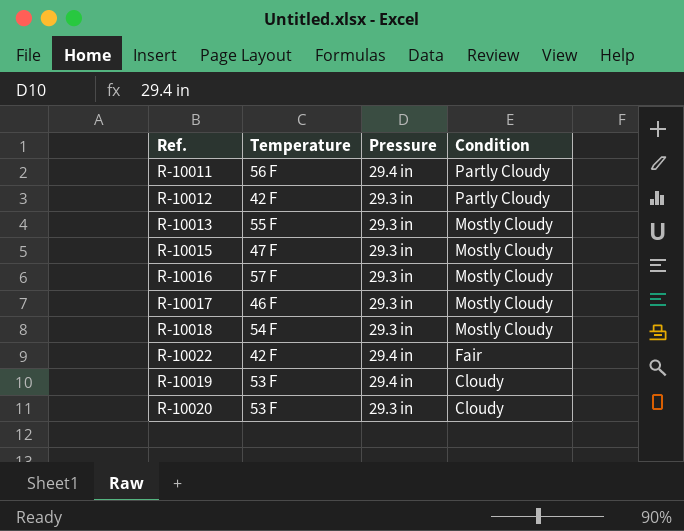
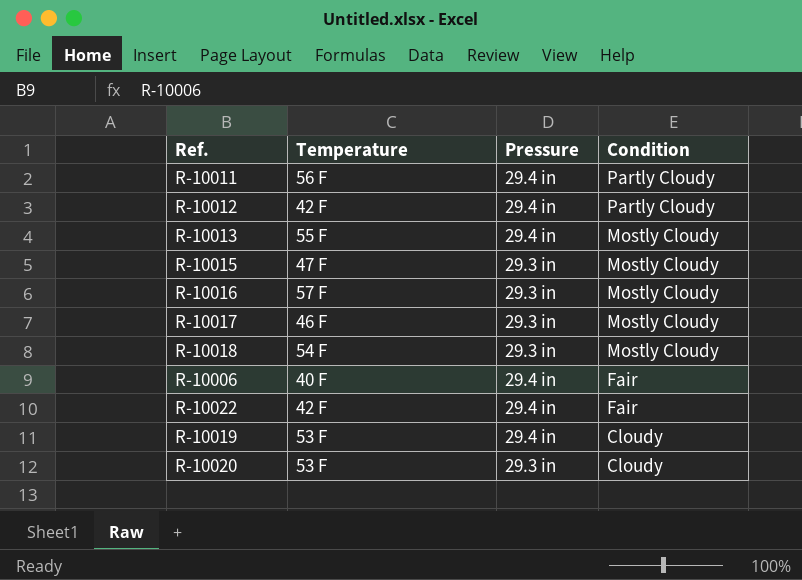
R-10012 | Pressure: 29.3 in -> 29.4 in
R-10013 | Pressure: 29.3 in -> 29.4 in
row R-10006: none -> 40 F | 29.4 in | Fair

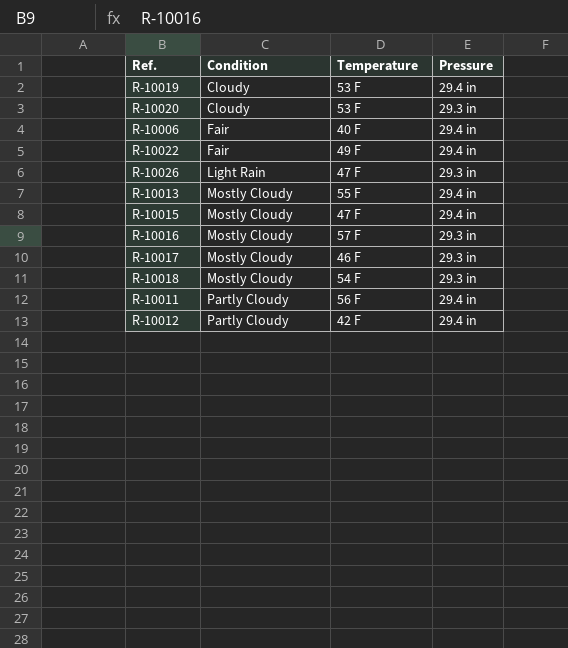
row order: Condition descending -> Condition ascending
column Condition | position: 4 -> 2
R-10022 | Temperature: 42 F -> 49 F
row R-10026: none -> Light Rain | 47 F | 29.3 in
R-10015 | Pressure: 29.3 in -> 29.4 in

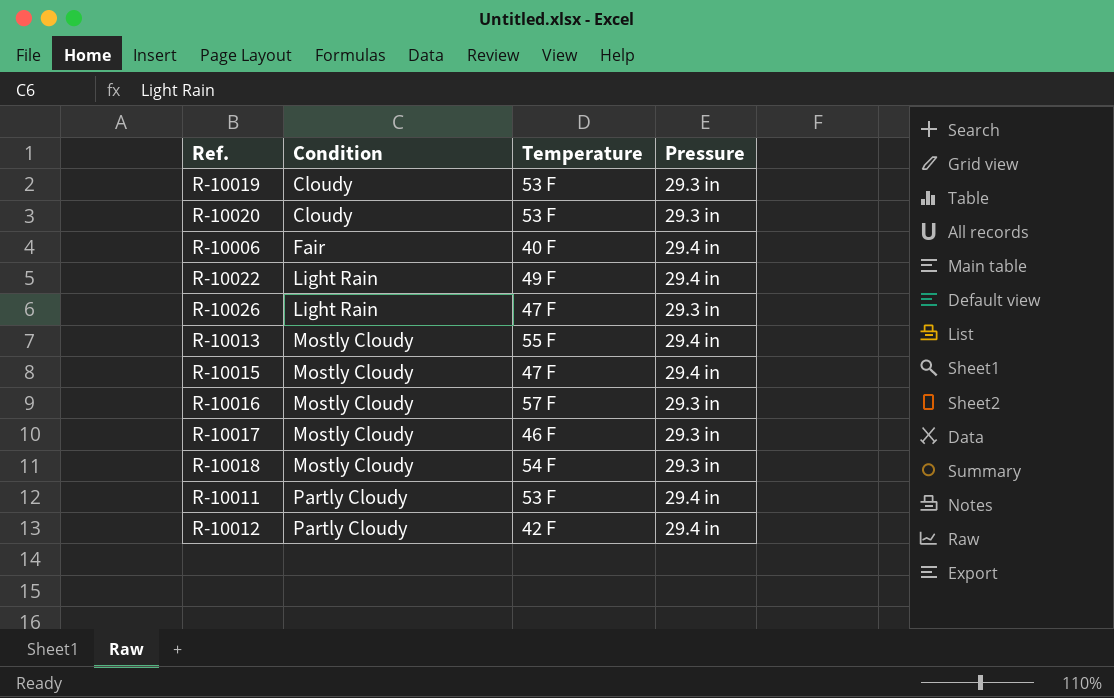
R-10019 | Pressure: 29.4 in -> 29.3 in
R-10022 | Condition: Fair -> Light Rain
R-10011 | Temperature: 56 F -> 53 F

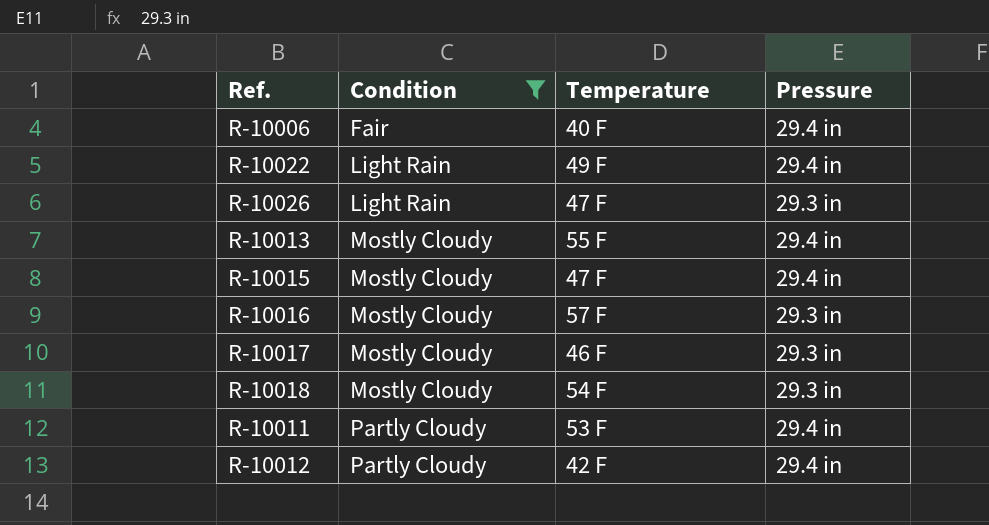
filter: none -> Condition != Cloudy

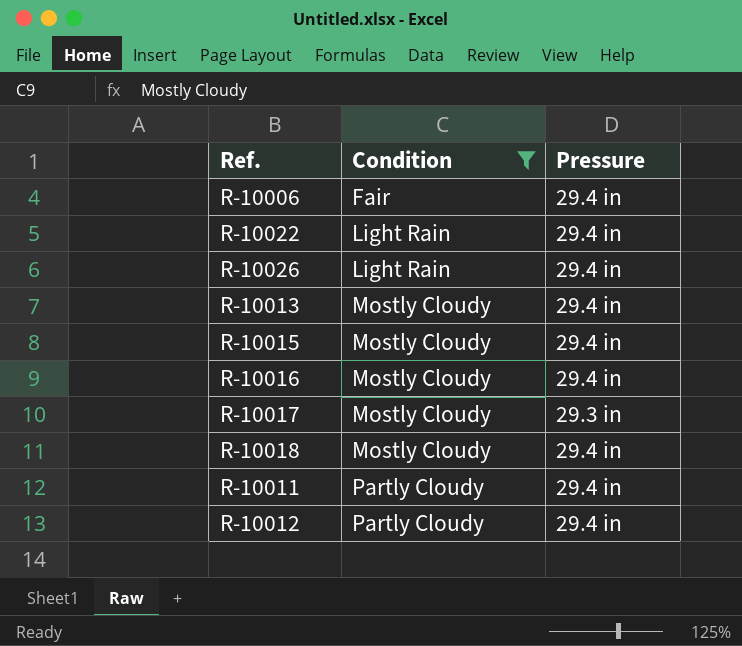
column Temperature | position: 3 -> none
R-10026 | Pressure: 29.3 in -> 29.4 in
R-10016 | Pressure: 29.3 in -> 29.4 in
R-10018 | Pressure: 29.3 in -> 29.4 in

